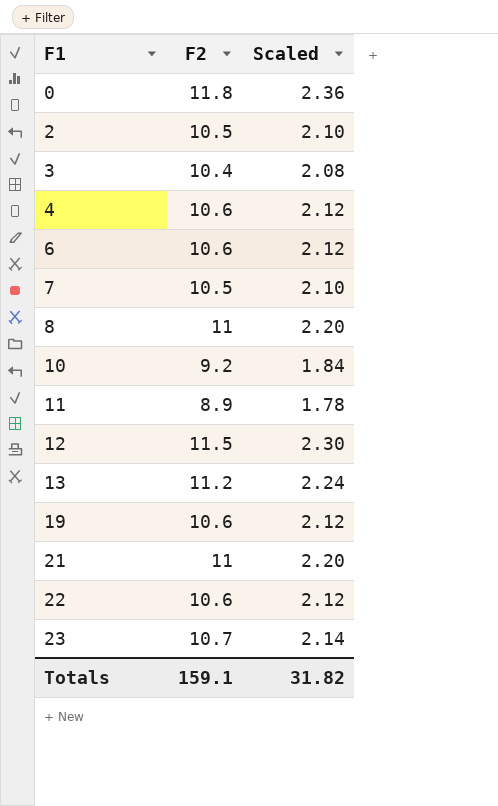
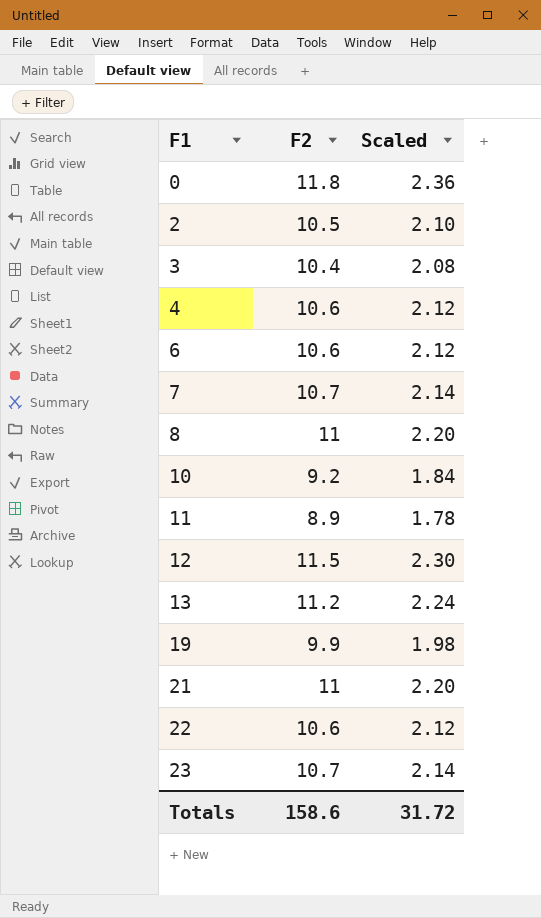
7 | F2: 10.5 -> 10.7
7 | Scaled: 2.10 -> 2.14
19 | F2: 10.6 -> 9.9
19 | Scaled: 2.12 -> 1.98
Totals | F2: 159.1 -> 158.6
Totals | Scaled: 31.82 -> 31.72

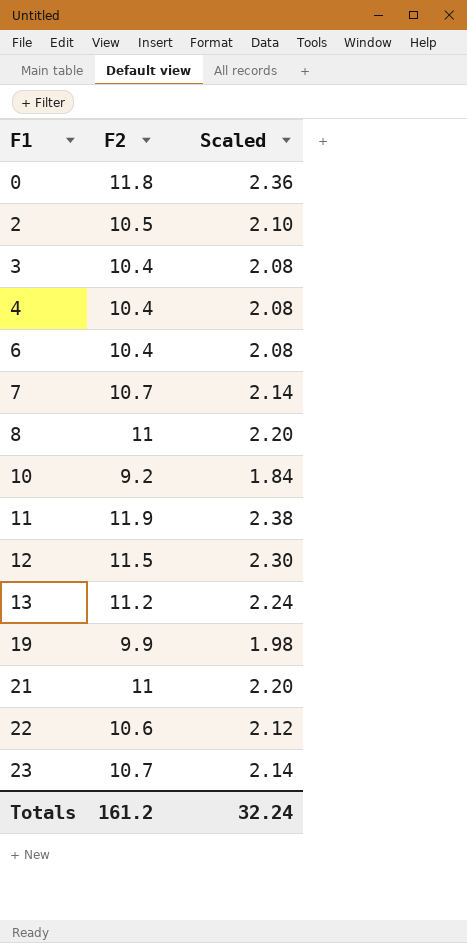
4 | F2: 10.6 -> 10.4
4 | Scaled: 2.12 -> 2.08
6 | F2: 10.6 -> 10.4
6 | Scaled: 2.12 -> 2.08
11 | F2: 8.9 -> 11.9
11 | Scaled: 1.78 -> 2.38
Totals | F2: 158.6 -> 161.2
Totals | Scaled: 31.72 -> 32.24

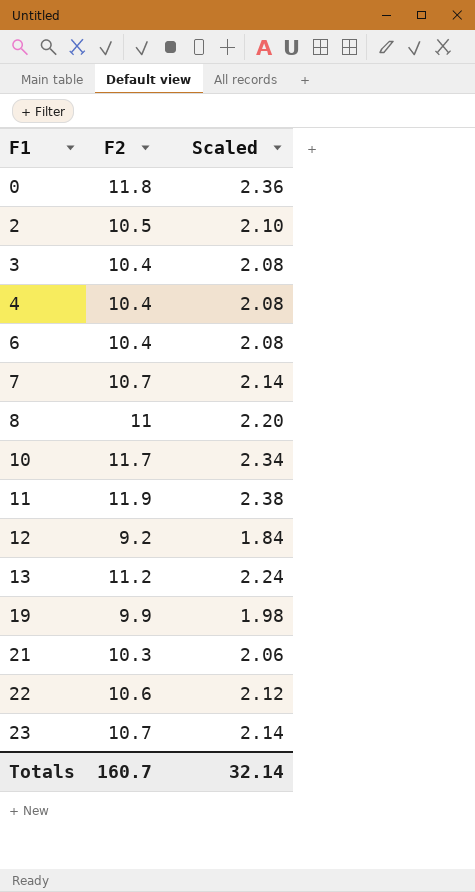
10 | F2: 9.2 -> 11.7
10 | Scaled: 1.84 -> 2.34
12 | F2: 11.5 -> 9.2
12 | Scaled: 2.30 -> 1.84
21 | F2: 11 -> 10.3
21 | Scaled: 2.20 -> 2.06
Totals | F2: 161.2 -> 160.7
Totals | Scaled: 32.24 -> 32.14

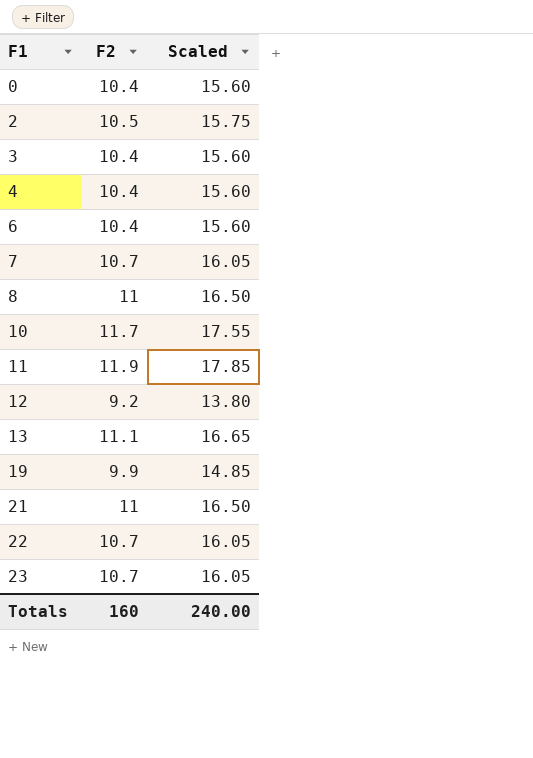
column Scaled | formula: [F2] * 0.2 -> [F2] * 1.5
0 | F2: 11.8 -> 10.4
13 | F2: 11.2 -> 11.1
21 | F2: 10.3 -> 11
22 | F2: 10.6 -> 10.7
Totals | F2: 160.7 -> 160
Totals | Scaled: 32.14 -> 240.00

